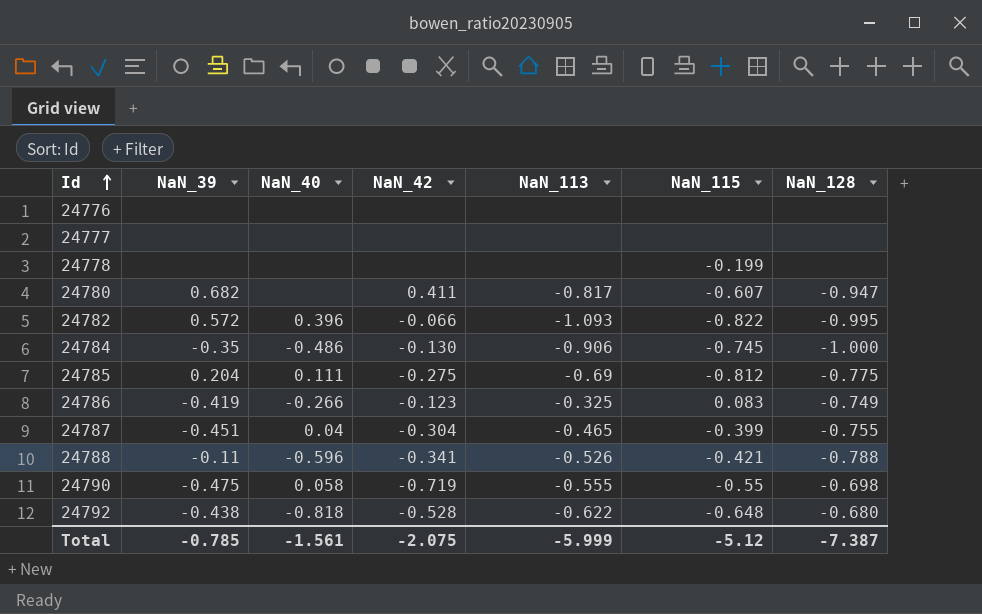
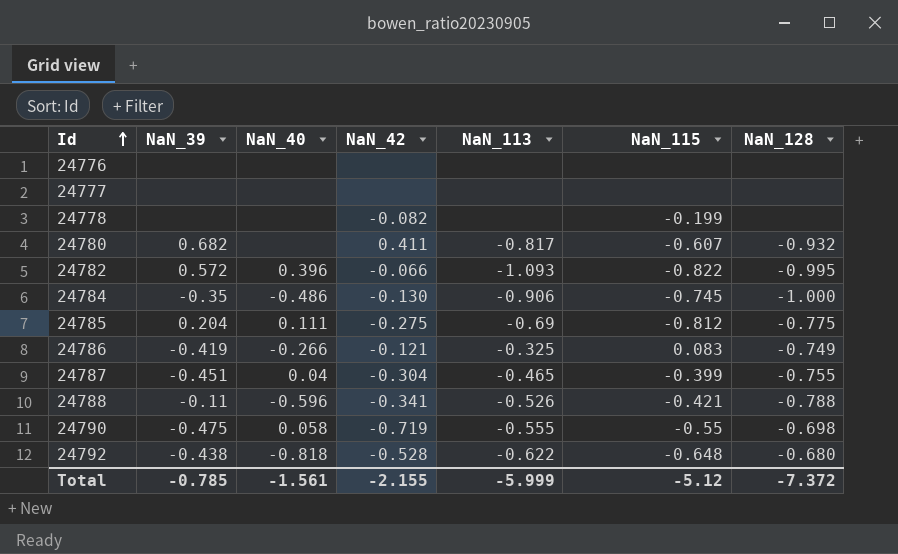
24778 | NaN_42: none -> -0.082
24780 | NaN_128: -0.947 -> -0.932
24786 | NaN_42: -0.123 -> -0.121
Total | NaN_42: -2.075 -> -2.155
Total | NaN_128: -7.387 -> -7.372

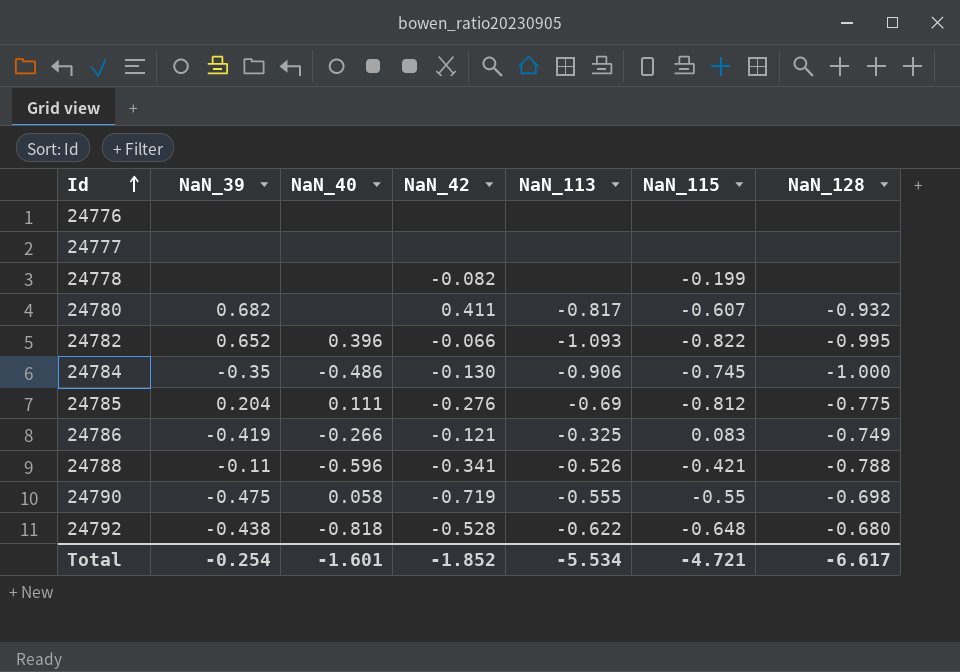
row 24787: -0.451 | 0.04 | -0.304 | -0.465 | -0.399 | -0.755 -> none
24782 | NaN_39: 0.572 -> 0.652
24785 | NaN_42: -0.275 -> -0.276
Total | NaN_39: -0.785 -> -0.254
Total | NaN_40: -1.561 -> -1.601
Total | NaN_42: -2.155 -> -1.852
Total | NaN_113: -5.999 -> -5.534
Total | NaN_115: -5.12 -> -4.721
Total | NaN_128: -7.372 -> -6.617

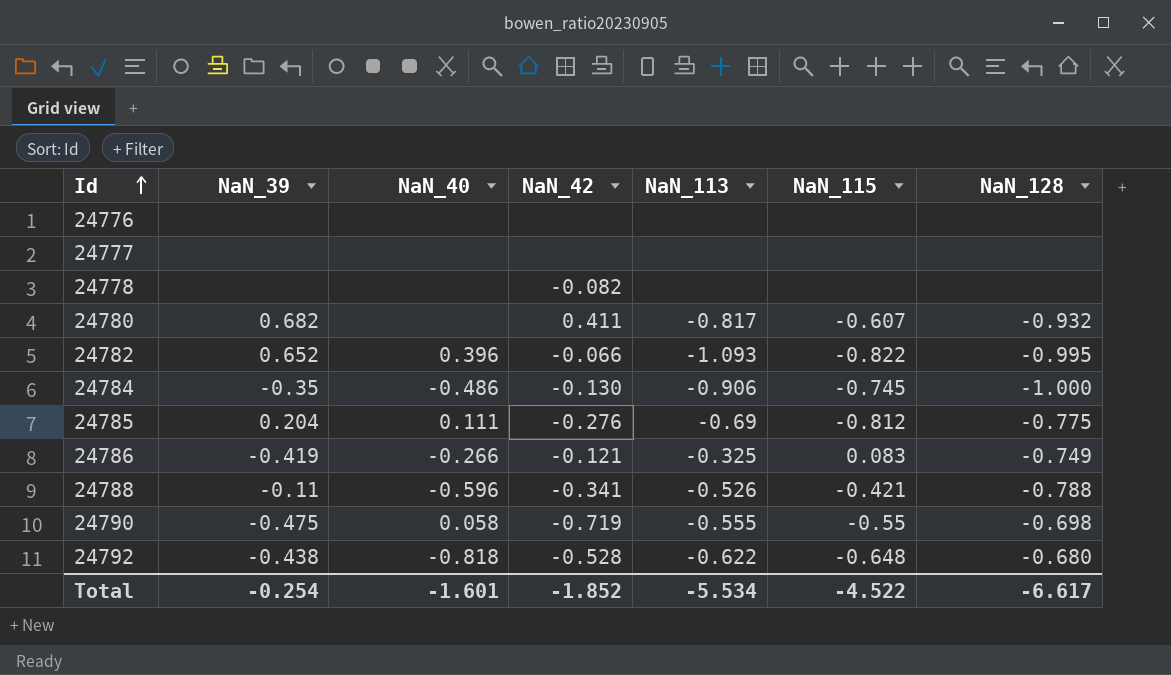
24778 | NaN_115: -0.199 -> none
Total | NaN_115: -4.721 -> -4.522

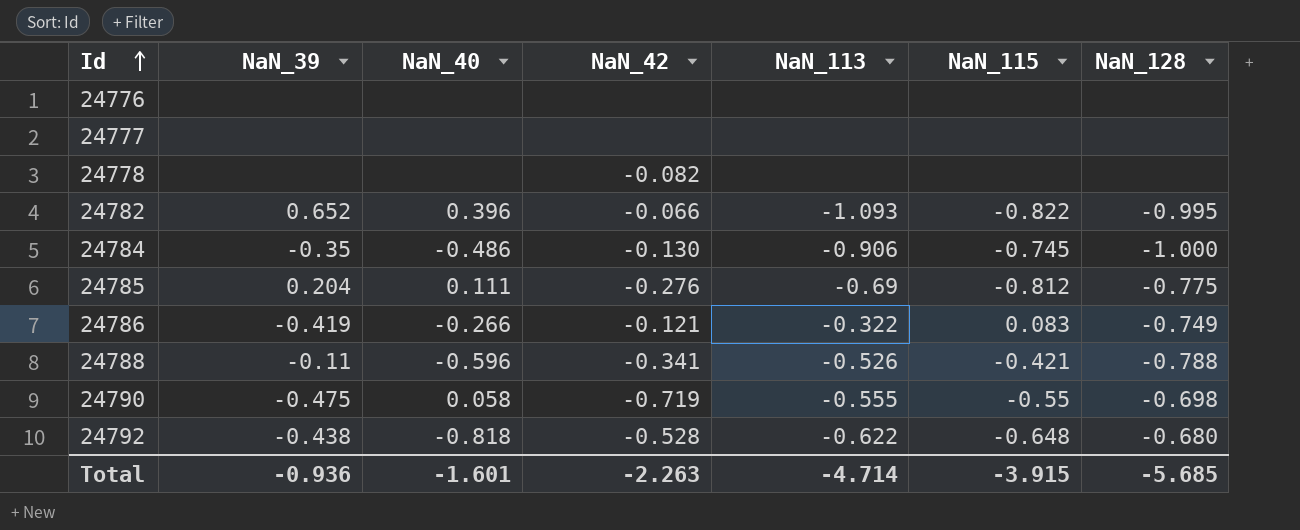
row 24780: 0.682 | none | 0.411 | -0.817 | -0.607 | -0.932 -> none
24786 | NaN_113: -0.325 -> -0.322
Total | NaN_39: -0.254 -> -0.936
Total | NaN_42: -1.852 -> -2.263
Total | NaN_113: -5.534 -> -4.714
Total | NaN_115: -4.522 -> -3.915
Total | NaN_128: -6.617 -> -5.685

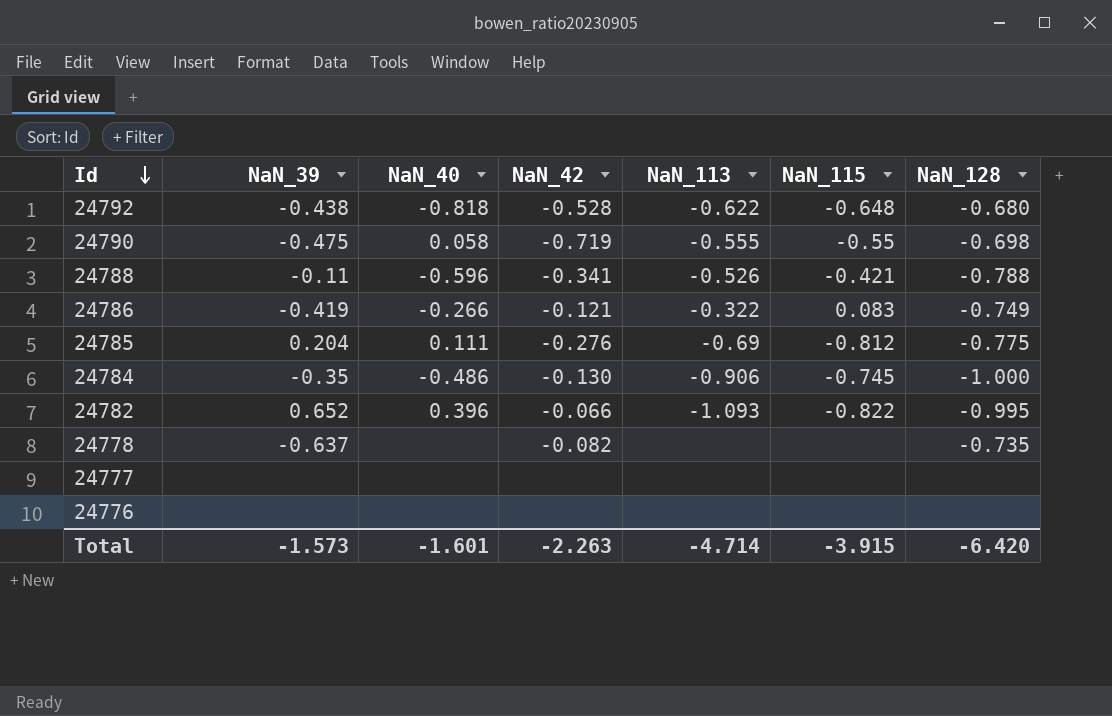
row order: Id ascending -> Id descending
24778 | NaN_39: none -> -0.637
24778 | NaN_128: none -> -0.735
Total | NaN_39: -0.936 -> -1.573
Total | NaN_128: -5.685 -> -6.420

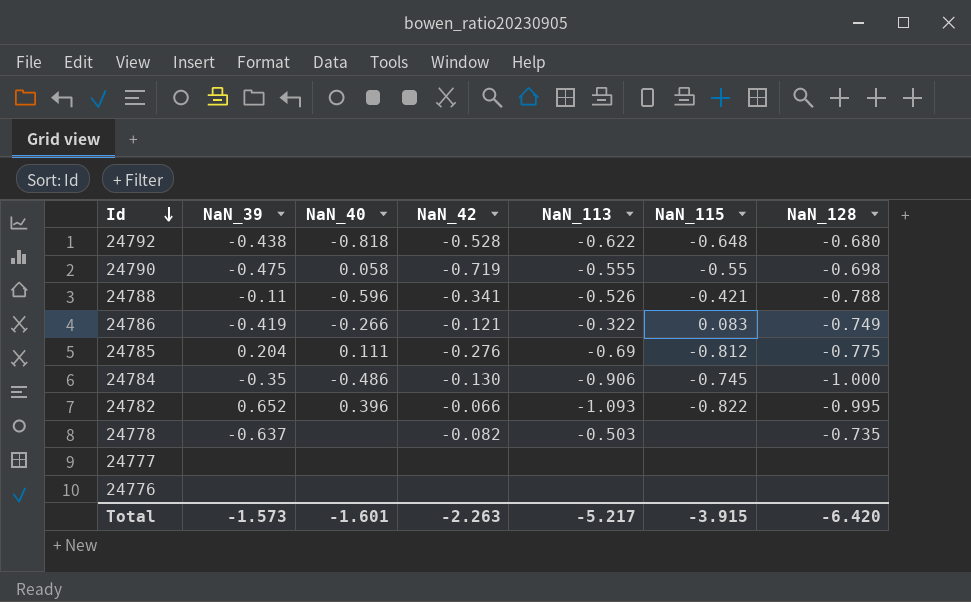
24778 | NaN_113: none -> -0.503
Total | NaN_113: -4.714 -> -5.217

